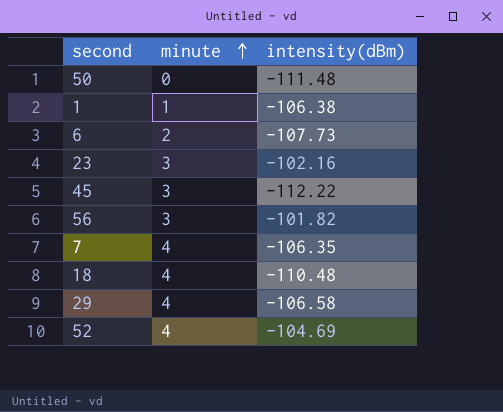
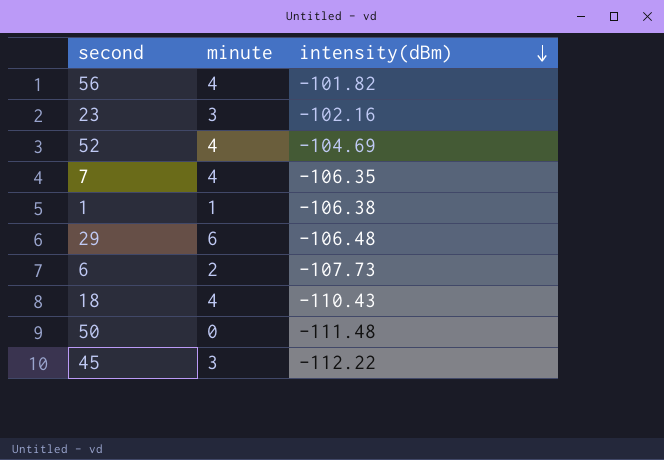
row order: minute ascending -> intensity(dBm) descending
56 | minute: 3 -> 4
29 | minute: 4 -> 6
29 | intensity(dBm): -106.58 -> -106.48
18 | intensity(dBm): -110.48 -> -110.43

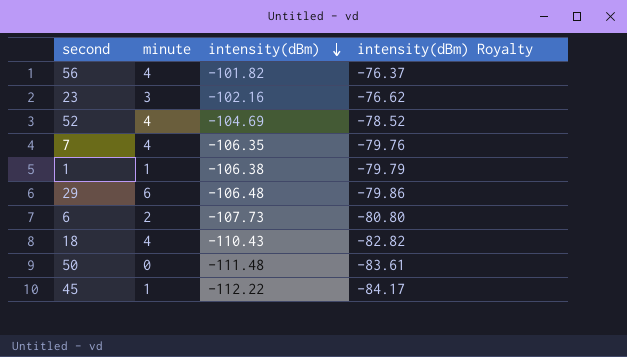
column intensity(dBm) Royalty | formula: none -> [intensity(dBm)] * 0.75
45 | minute: 3 -> 1

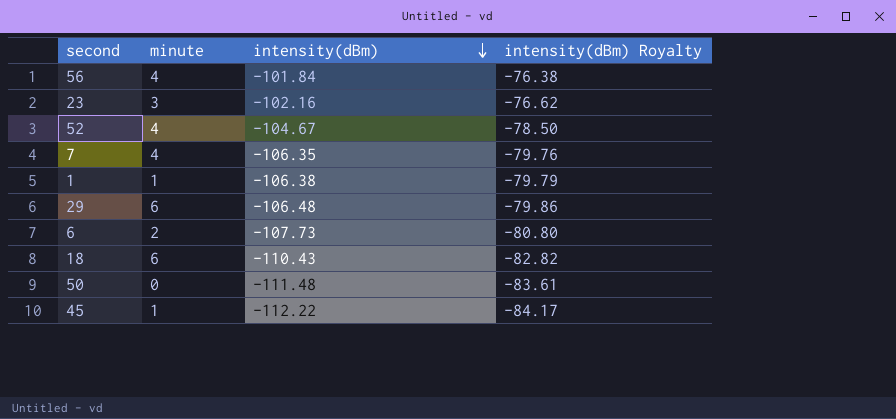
56 | intensity(dBm): -101.82 -> -101.84
56 | intensity(dBm) Royalty: -76.37 -> -76.38
52 | intensity(dBm): -104.69 -> -104.67
52 | intensity(dBm) Royalty: -78.52 -> -78.50
18 | minute: 4 -> 6

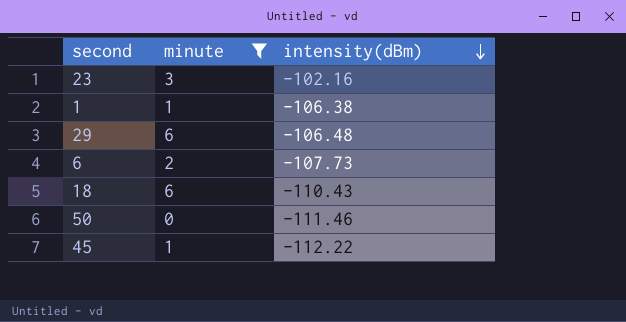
filter: none -> minute != 4
column intensity(dBm) Royalty | formula: [intensity(dBm)] * 0.75 -> none
50 | intensity(dBm): -111.48 -> -111.46

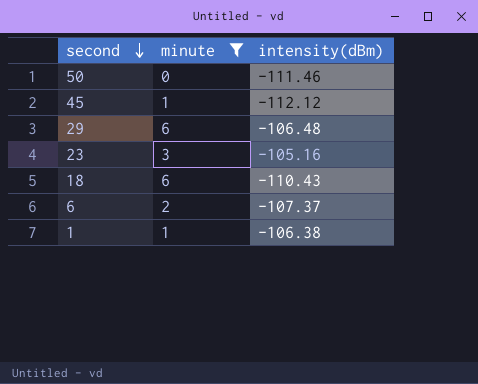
row order: intensity(dBm) descending -> second descending
45 | intensity(dBm): -112.22 -> -112.12
23 | intensity(dBm): -102.16 -> -105.16
6 | intensity(dBm): -107.73 -> -107.37

